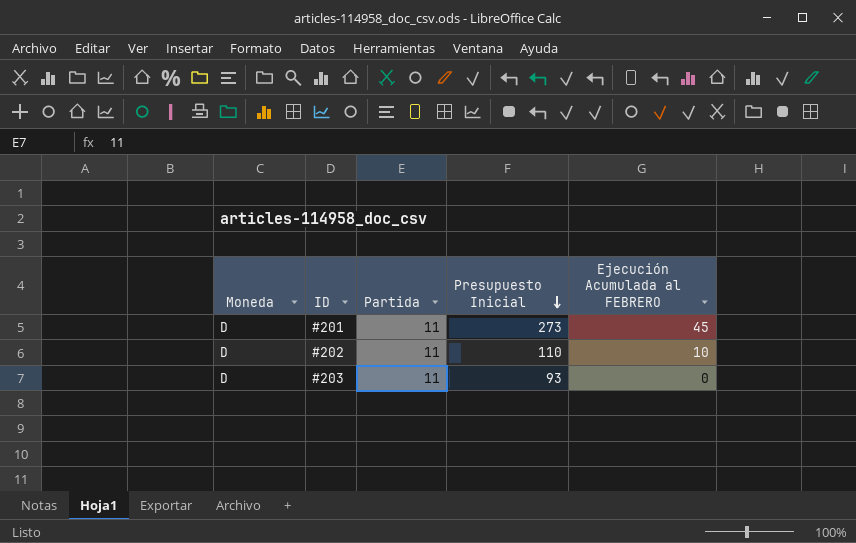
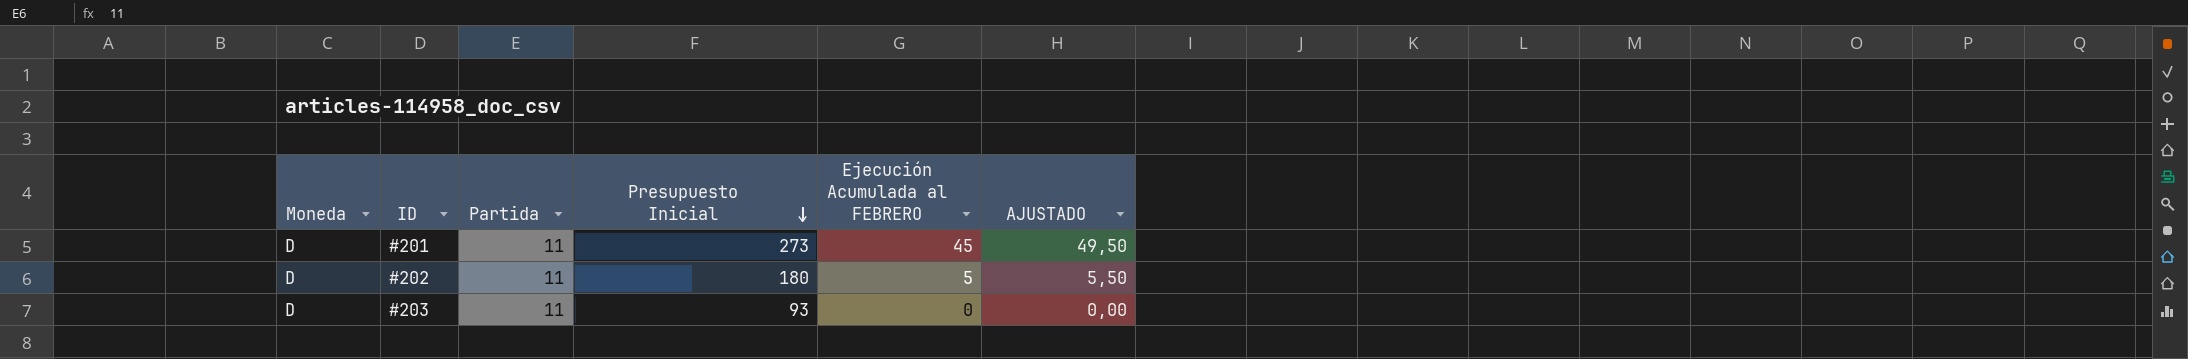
column AJUSTADO | formula: none -> [Ejecución Acumulada al FEBRERO] * 1,1
#202 | Presupuesto Inicial: 110 -> 180
#202 | Ejecución Acumulada al FEBRERO: 10 -> 5

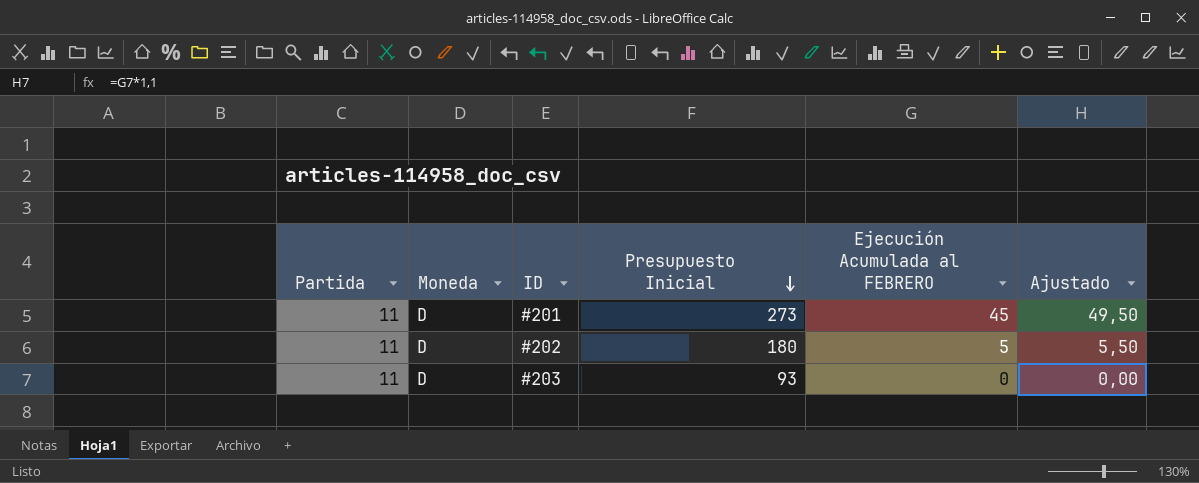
column Partida | position: 3 -> 1
column name: AJUSTADO -> Ajustado

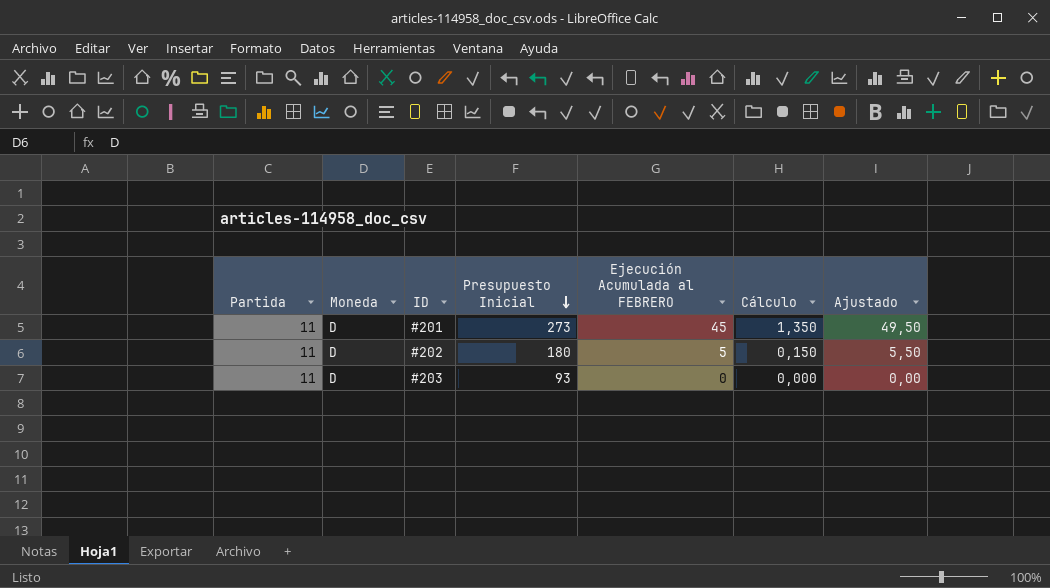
column Cálculo | formula: none -> [Ejecución Acumulada al FEBRERO] * 0,03

